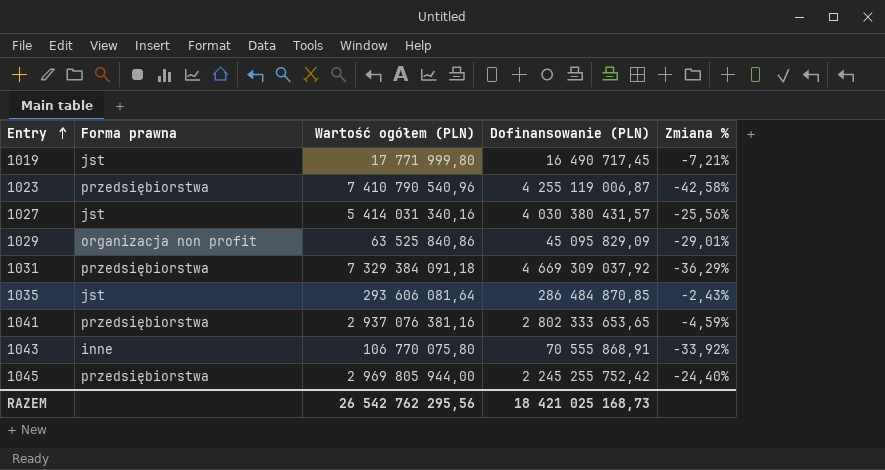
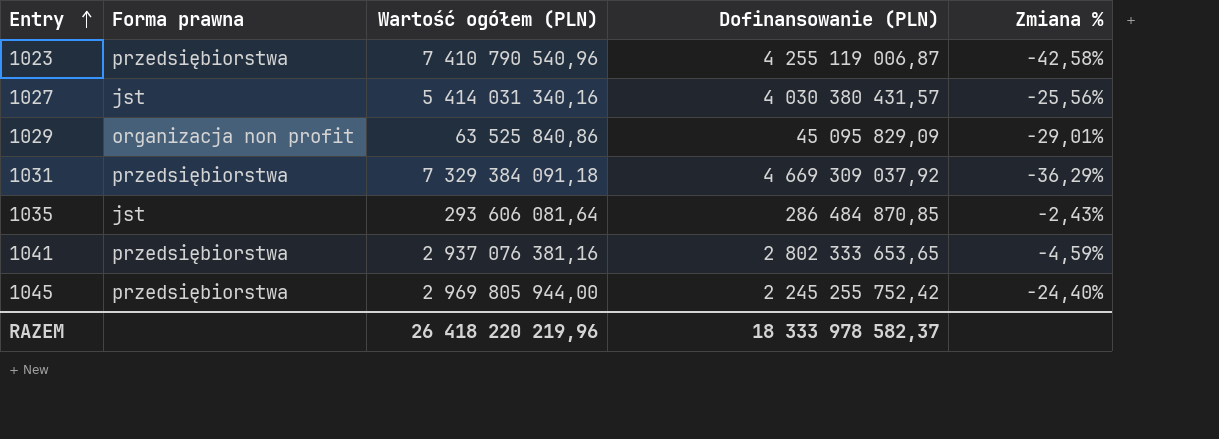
row 1019: jst | 17 771 999,80 | 16 490 717,45 | -7,21% -> none
row 1043: inne | 106 770 075,80 | 70 555 868,91 | -33,92% -> none
RAZEM | Wartość ogółem (PLN): 26 542 762 295,56 -> 26 418 220 219,96
RAZEM | Dofinansowanie (PLN): 18 421 025 168,73 -> 18 333 978 582,37

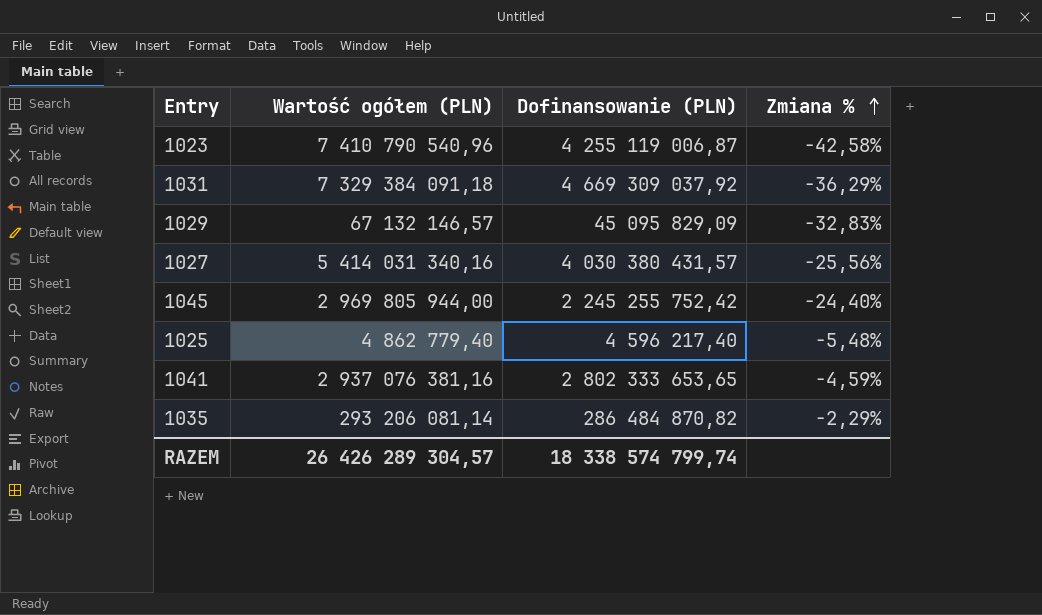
row order: Entry ascending -> Zmiana % ascending
column Forma prawna | position: 2 -> none
1029 | Wartość ogółem (PLN): 63 525 840,86 -> 67 132 146,57
1029 | Zmiana %: -29,01% -> -32,83%
row 1025: none -> 4 862 779,40 | 4 596 217,40 | -5,48%
1035 | Wartość ogółem (PLN): 293 606 081,64 -> 293 206 081,14
1035 | Dofinansowanie (PLN): 286 484 870,85 -> 286 484 870,82
1035 | Zmiana %: -2,43% -> -2,29%
RAZEM | Wartość ogółem (PLN): 26 418 220 219,96 -> 26 426 289 304,57
RAZEM | Dofinansowanie (PLN): 18 333 978 582,37 -> 18 338 574 799,74

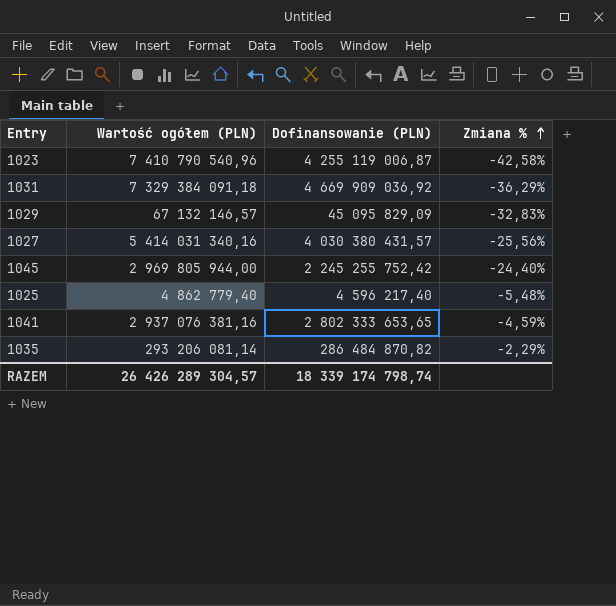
1031 | Dofinansowanie (PLN): 4 669 309 037,92 -> 4 669 909 036,92
RAZEM | Dofinansowanie (PLN): 18 338 574 799,74 -> 18 339 174 798,74

